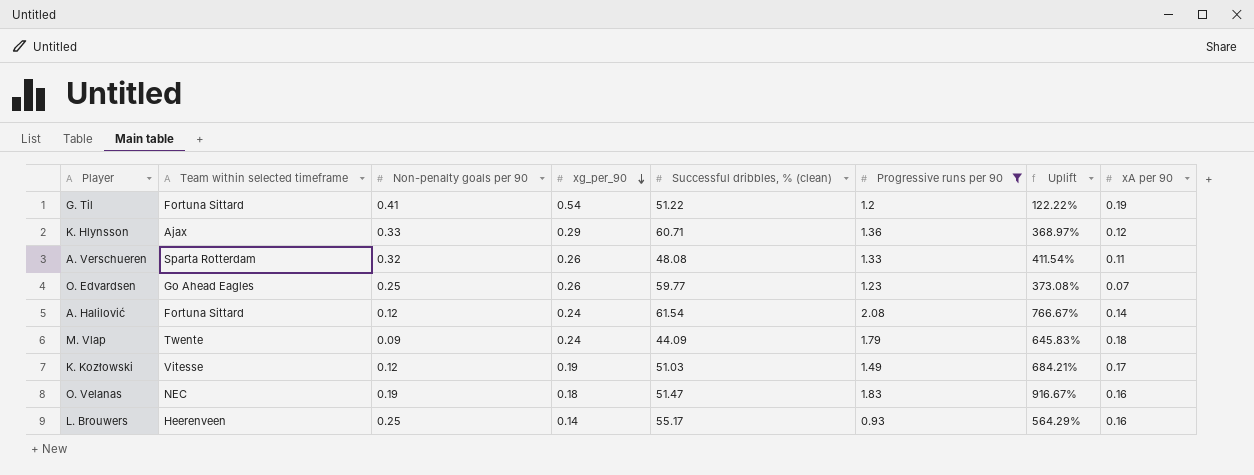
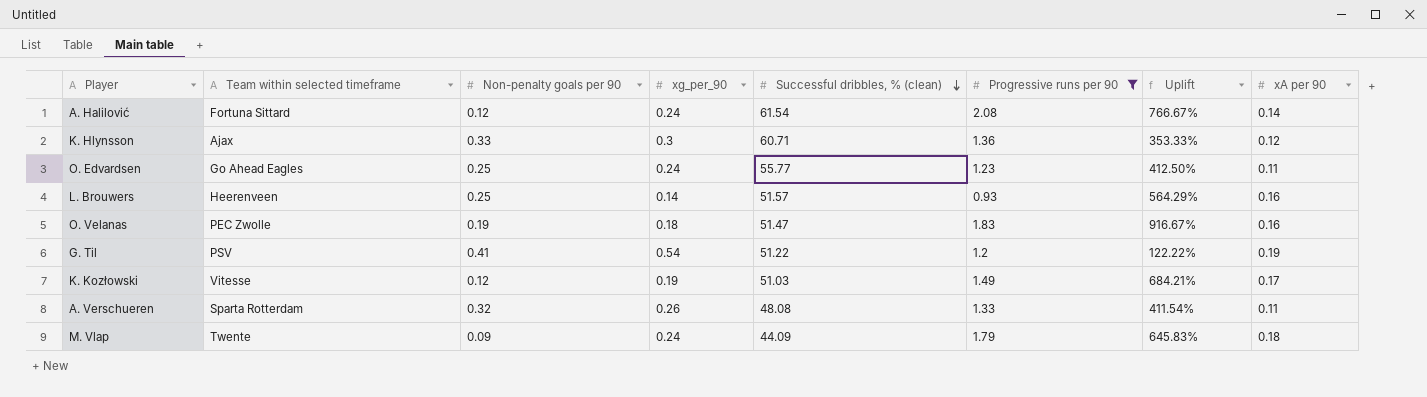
row order: xg_per_90 descending -> Successful dribbles, % (clean) descending
K. Hlynsson | xg_per_90: 0.29 -> 0.3
K. Hlynsson | Uplift: 368.97% -> 353.33%
O. Edvardsen | xg_per_90: 0.26 -> 0.24
O. Edvardsen | Successful dribbles, % (clean): 59.77 -> 55.77
O. Edvardsen | Uplift: 373.08% -> 412.50%
O. Edvardsen | xA per 90: 0.07 -> 0.11
L. Brouwers | Successful dribbles, % (clean): 55.17 -> 51.57
O. Velanas | Team within selected timeframe: NEC -> PEC Zwolle
G. Til | Team within selected timeframe: Fortuna Sittard -> PSV

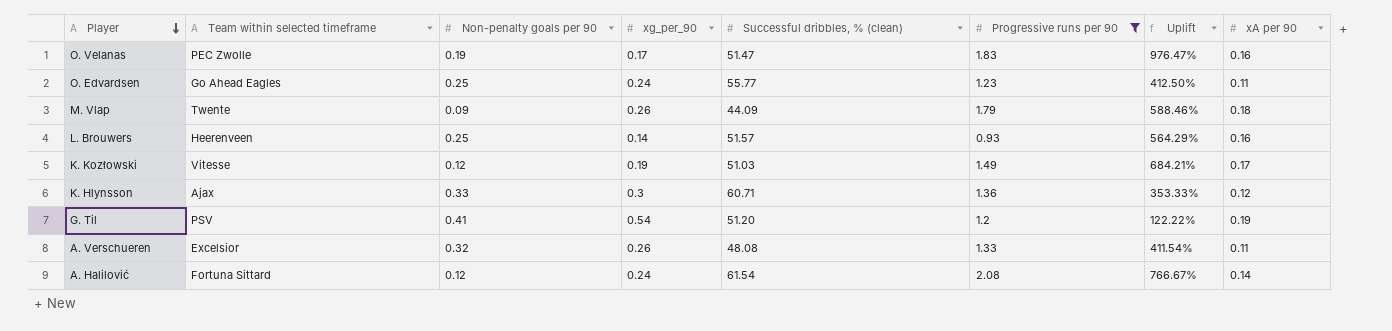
row order: Successful dribbles, % (clean) descending -> Player descending
O. Velanas | xg_per_90: 0.18 -> 0.17
O. Velanas | Uplift: 916.67% -> 976.47%
M. Vlap | xg_per_90: 0.24 -> 0.26
M. Vlap | Uplift: 645.83% -> 588.46%
G. Til | Successful dribbles, % (clean): 51.22 -> 51.20
A. Verschueren | Team within selected timeframe: Sparta Rotterdam -> Excelsior

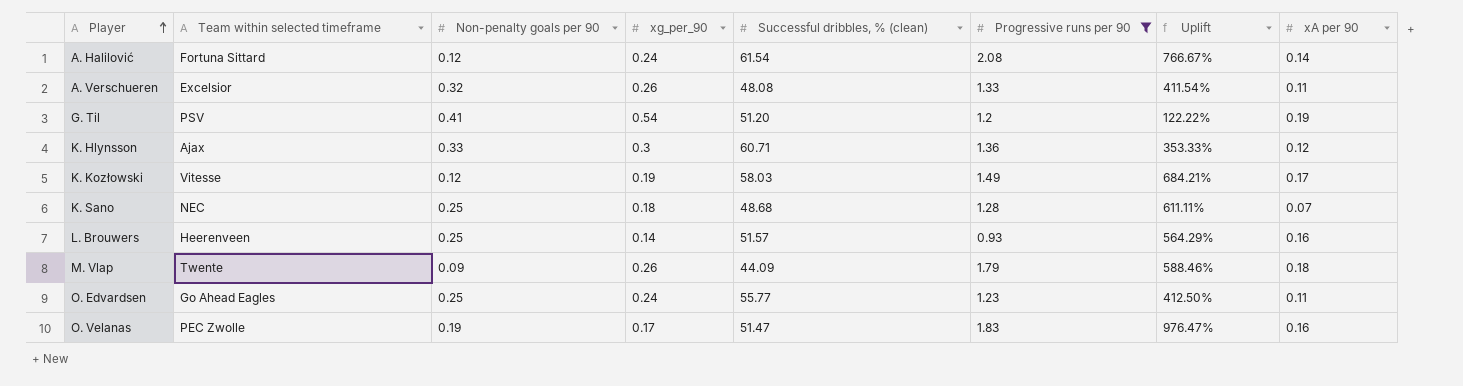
row order: Player descending -> Player ascending
K. Kozłowski | Successful dribbles, % (clean): 51.03 -> 58.03
row K. Sano: none -> NEC | 0.25 | 0.18 | 48.68 | 1.28 | 611.11% | 0.07

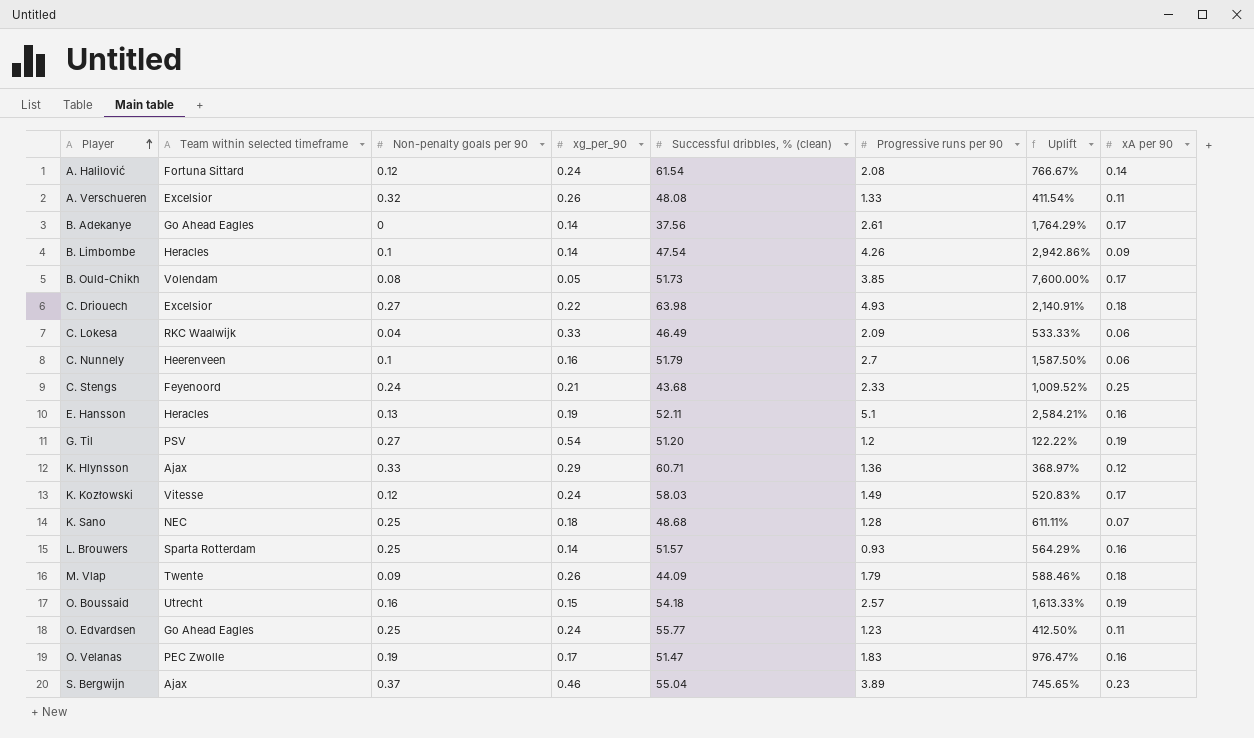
filter: Progressive runs per 90 <= 2.08 -> none
G. Til | Non-penalty goals per 90: 0.41 -> 0.27
K. Hlynsson | xg_per_90: 0.3 -> 0.29
K. Hlynsson | Uplift: 353.33% -> 368.97%
K. Kozłowski | xg_per_90: 0.19 -> 0.24
K. Kozłowski | Uplift: 684.21% -> 520.83%
L. Brouwers | Team within selected timeframe: Heerenveen -> Sparta Rotterdam

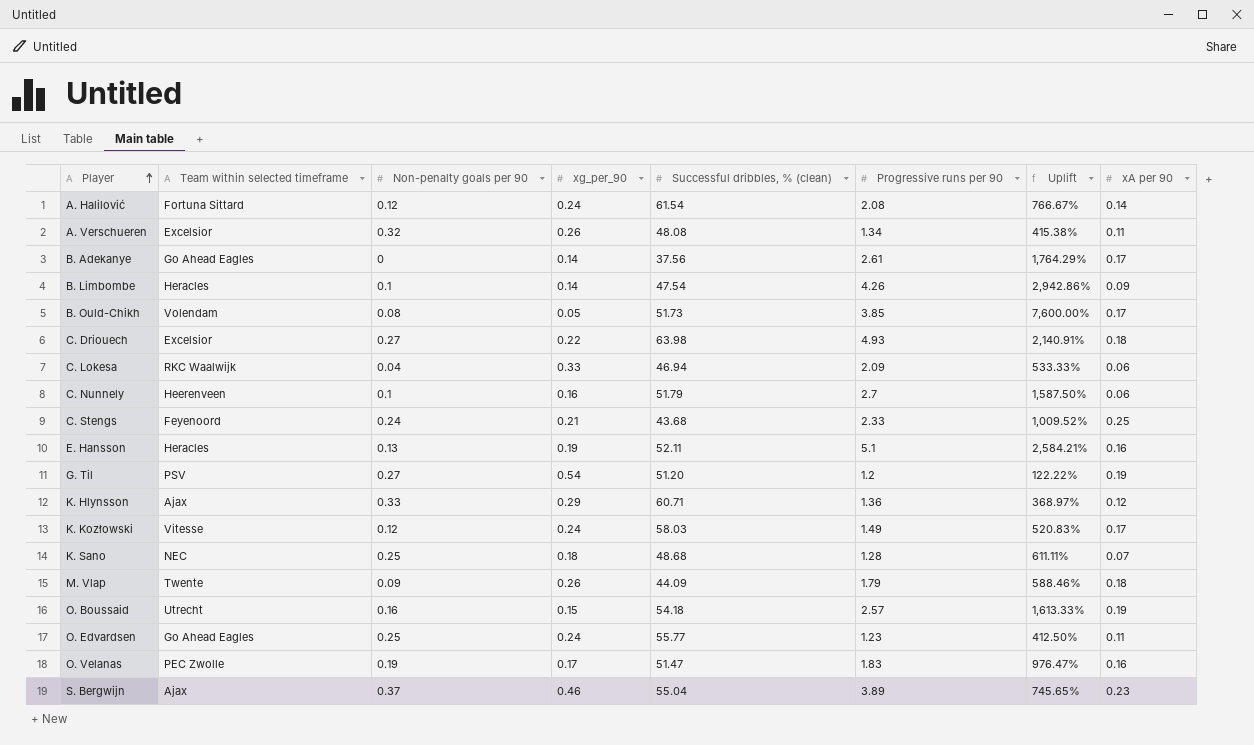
row L. Brouwers: Sparta Rotterdam | 0.25 | 0.14 | 51.57 | 0.93 | 564.29% | 0.16 -> none
A. Verschueren | Progressive runs per 90: 1.33 -> 1.34
A. Verschueren | Uplift: 411.54% -> 415.38%
C. Lokesa | Successful dribbles, % (clean): 46.49 -> 46.94

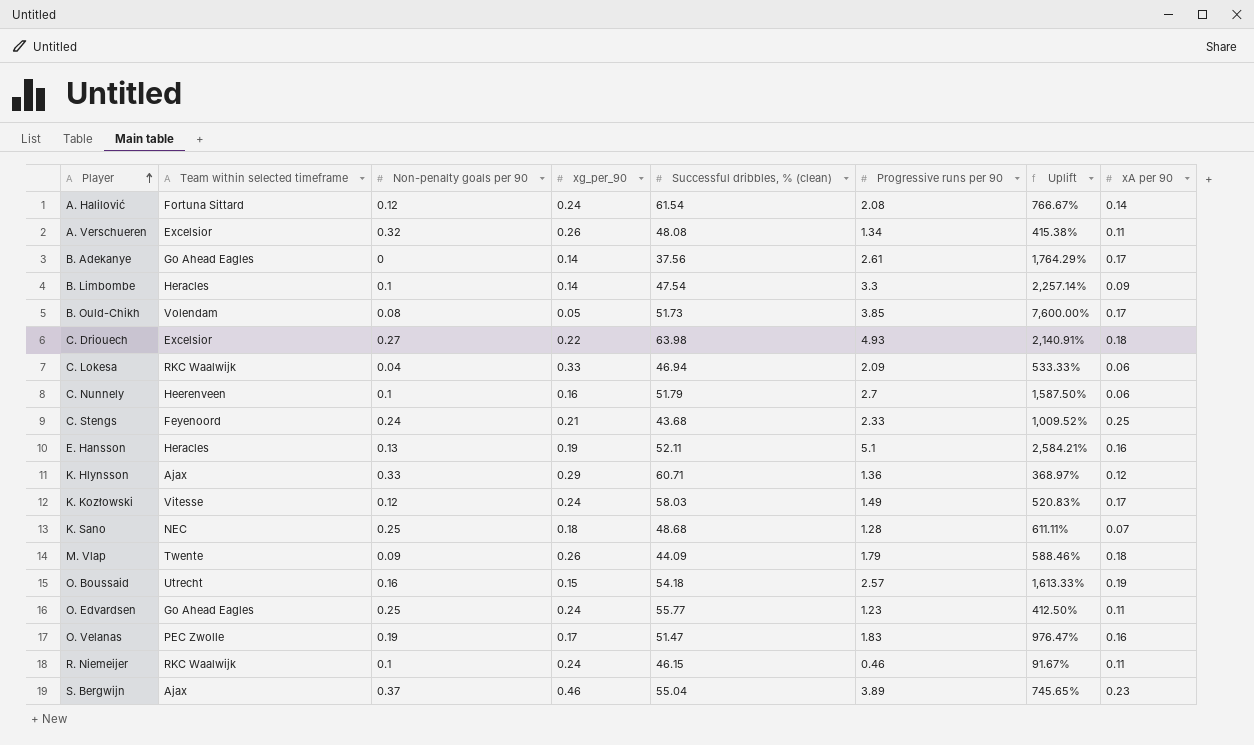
row G. Til: PSV | 0.27 | 0.54 | 51.20 | 1.2 | 122.22% | 0.19 -> none
B. Limbombe | Progressive runs per 90: 4.26 -> 3.3
B. Limbombe | Uplift: 2,942.86% -> 2,257.14%
row R. Niemeijer: none -> RKC Waalwijk | 0.1 | 0.24 | 46.15 | 0.46 | 91.67% | 0.11

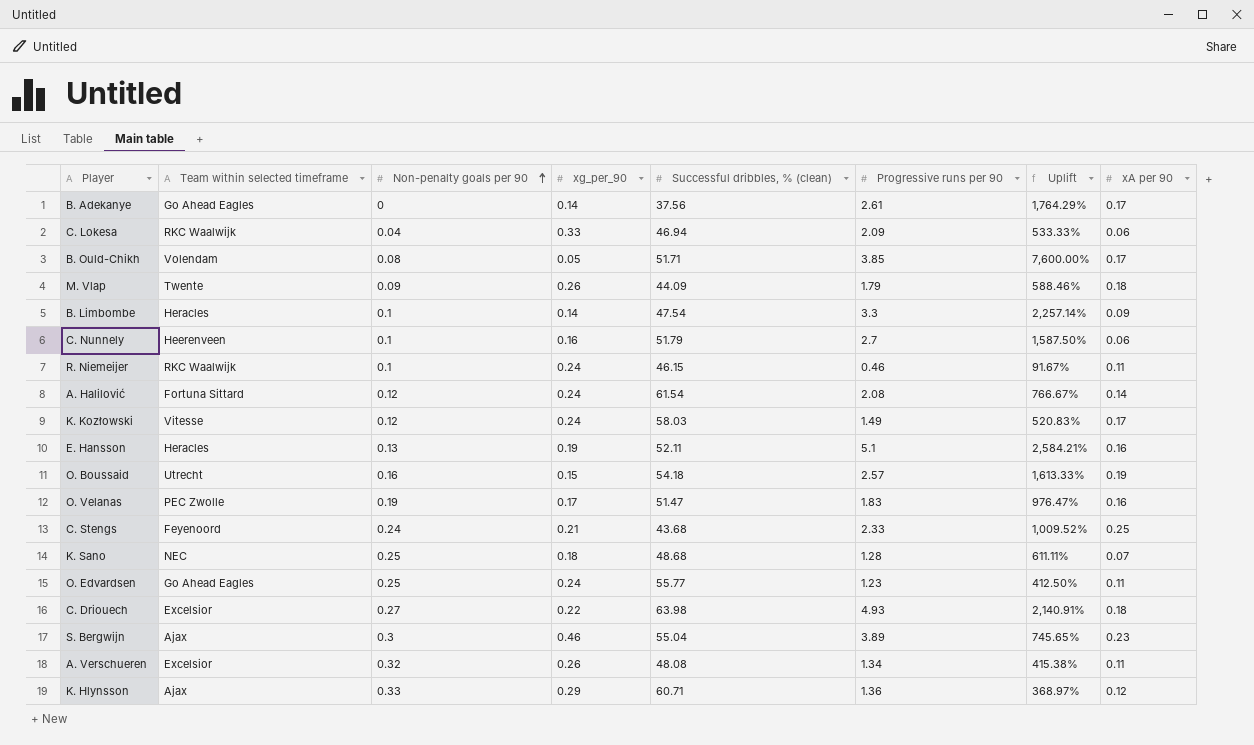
row order: Player ascending -> Non-penalty goals per 90 ascending
B. Ould-Chikh | Successful dribbles, % (clean): 51.73 -> 51.71
S. Bergwijn | Non-penalty goals per 90: 0.37 -> 0.3

